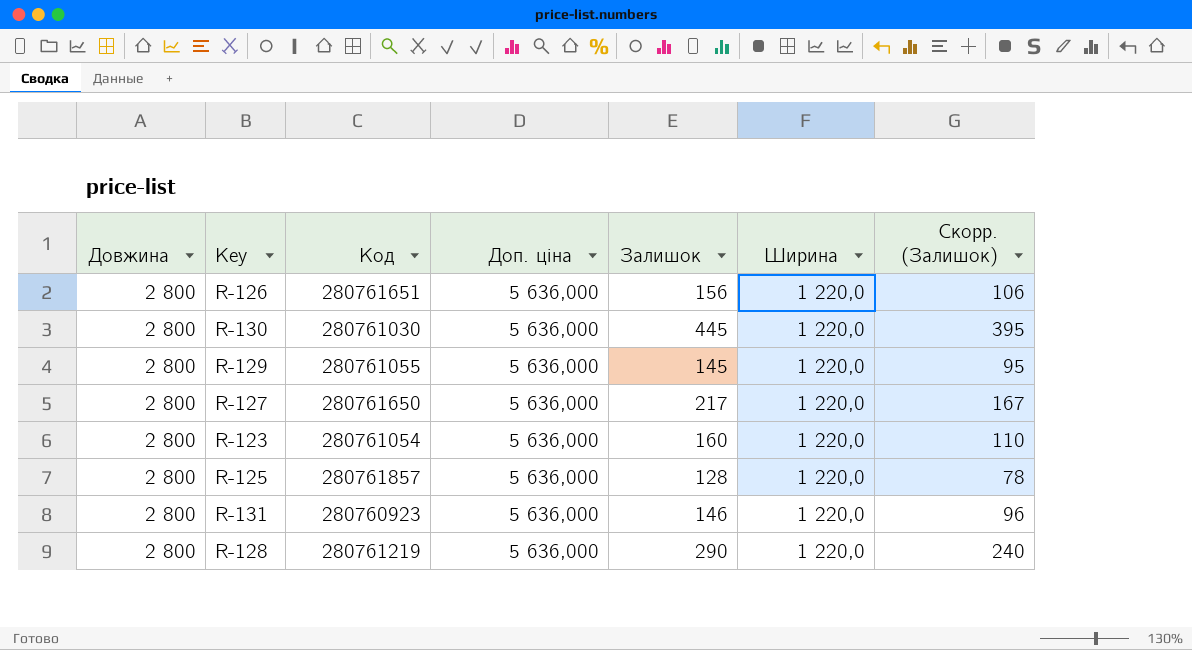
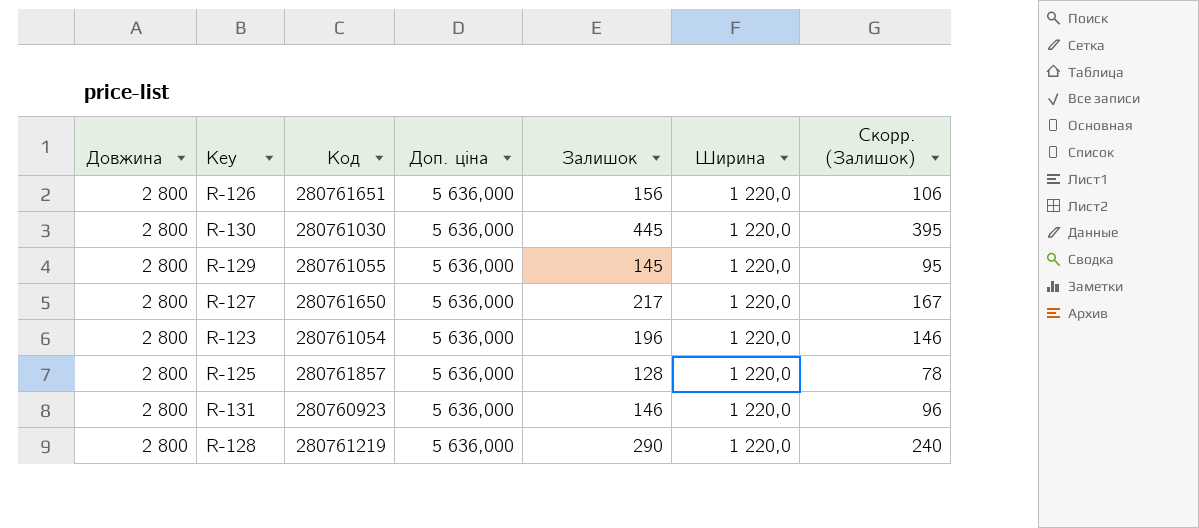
R-123 | Залишок: 160 -> 196
R-123 | Скорр. (Залишок): 110 -> 146

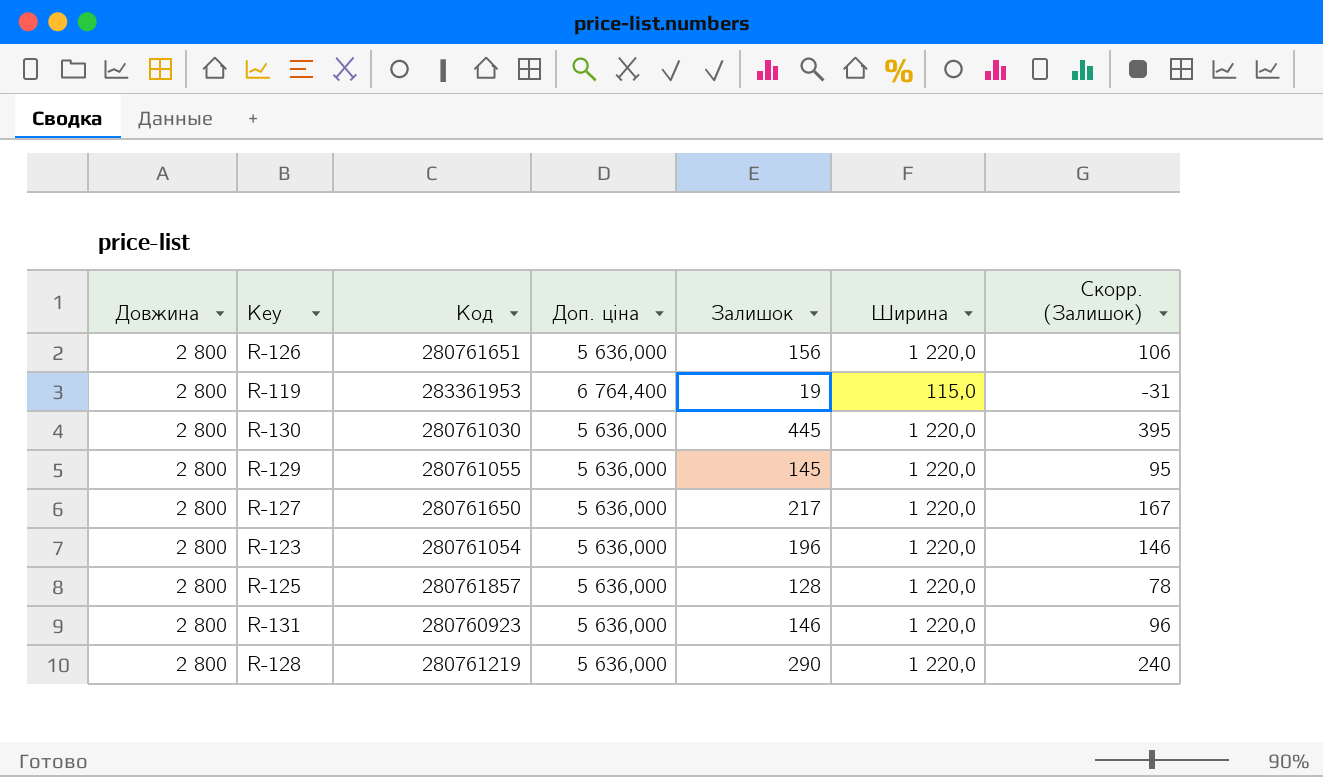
row R-119: none -> 2 800 | 283361953 | 6 764,400 | 19 | 115,0 | -31

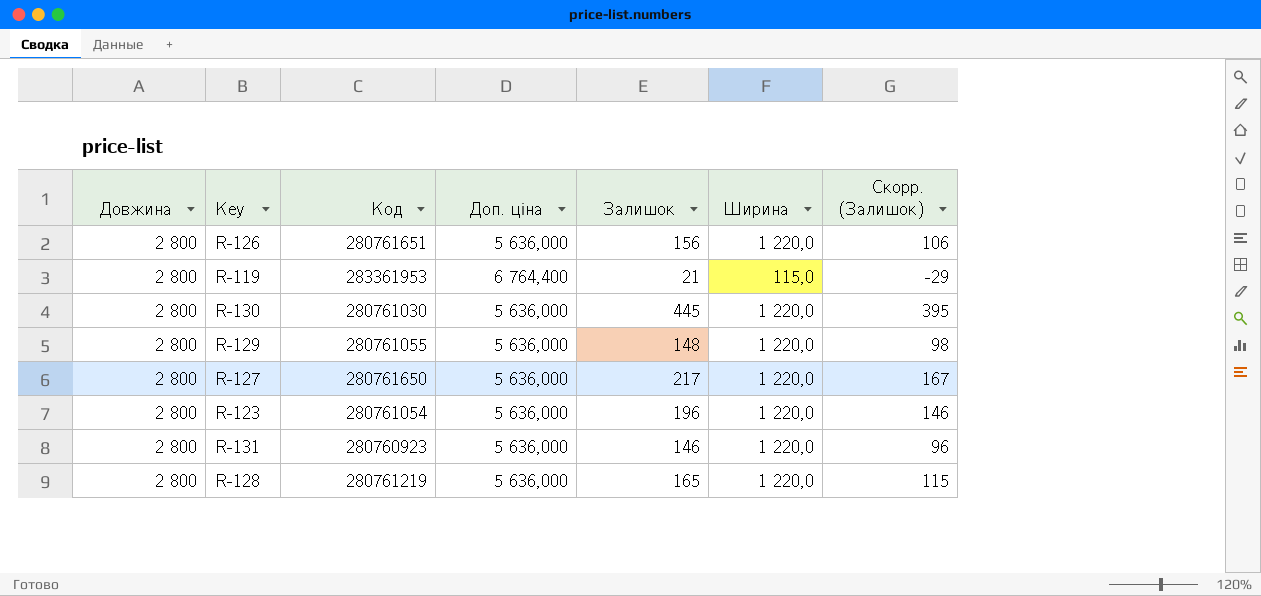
row R-125: 2 800 | 280761857 | 5 636,000 | 128 | 1 220,0 | 78 -> none
R-119 | Залишок: 19 -> 21
R-119 | Скорр. (Залишок): -31 -> -29
R-129 | Залишок: 145 -> 148
R-129 | Скорр. (Залишок): 95 -> 98
R-128 | Залишок: 290 -> 165
R-128 | Скорр. (Залишок): 240 -> 115

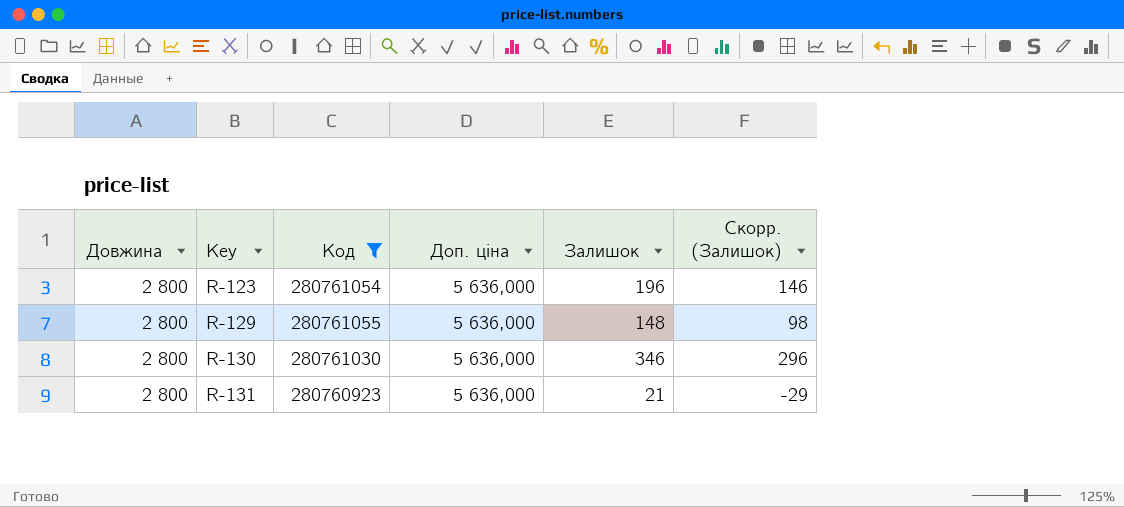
filter: none -> Код <= 280761055
row order: none -> Key ascending
column Ширина | position: 6 -> none
R-130 | Залишок: 445 -> 346
R-130 | Скорр. (Залишок): 395 -> 296
R-131 | Залишок: 146 -> 21
R-131 | Скорр. (Залишок): 96 -> -29

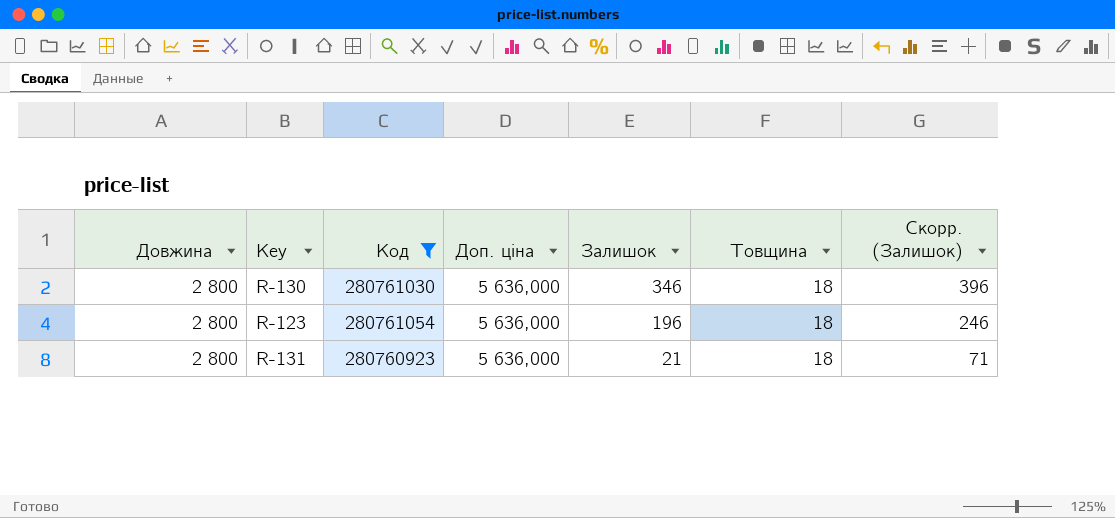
row order: Key ascending -> Залишок descending
column Товщина | position: none -> 6
column Скорр. (Залишок) | formula: [Залишок] - 50 -> [Залишок] + 50
row R-129: 2 800 | 280761055 | 5 636,000 | 148 | 98 -> none

